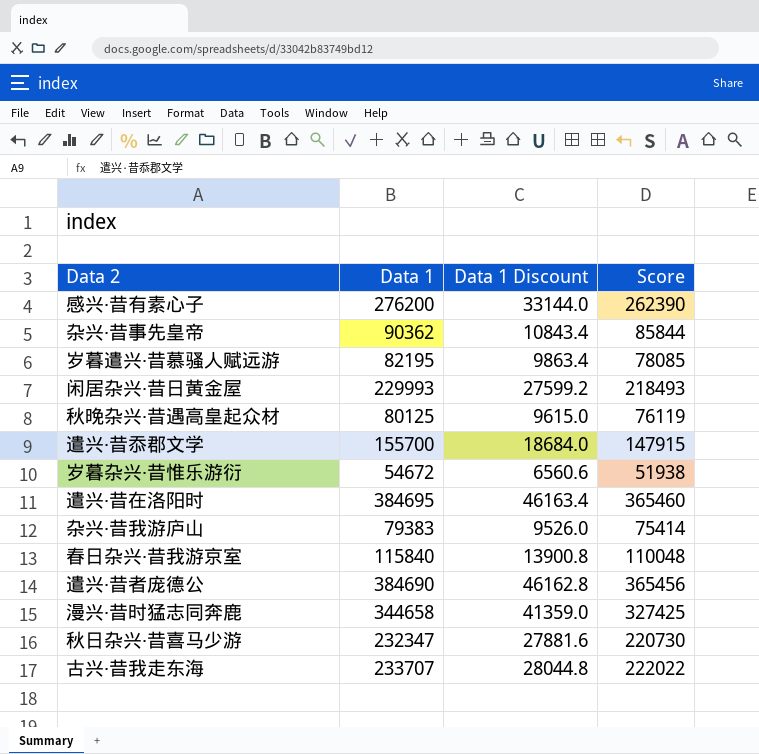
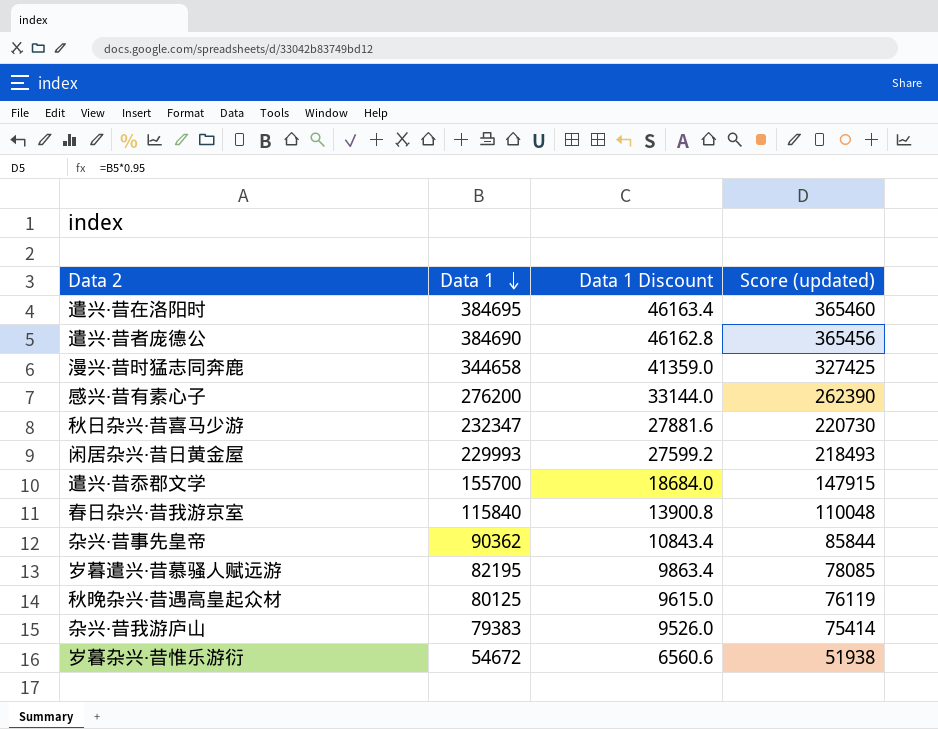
row order: none -> Data 1 descending
column name: Score -> Score (updated)
row 古兴·昔我走东海: 233707 | 28044.8 | 222022 -> none

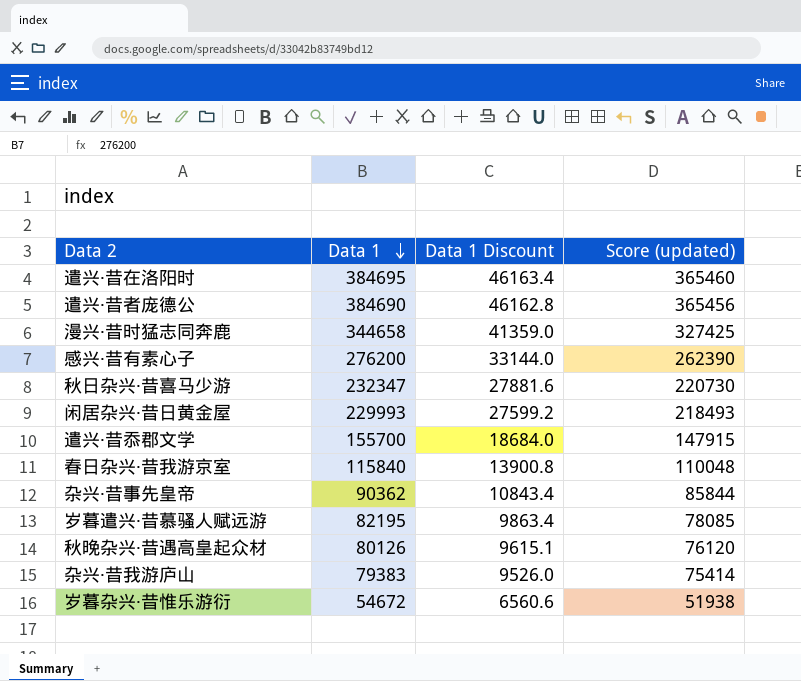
秋晚杂兴·昔遇高皇起众材 | Data 1: 80125 -> 80126
秋晚杂兴·昔遇高皇起众材 | Data 1 Discount: 9615.0 -> 9615.1
秋晚杂兴·昔遇高皇起众材 | Score (updated): 76119 -> 76120

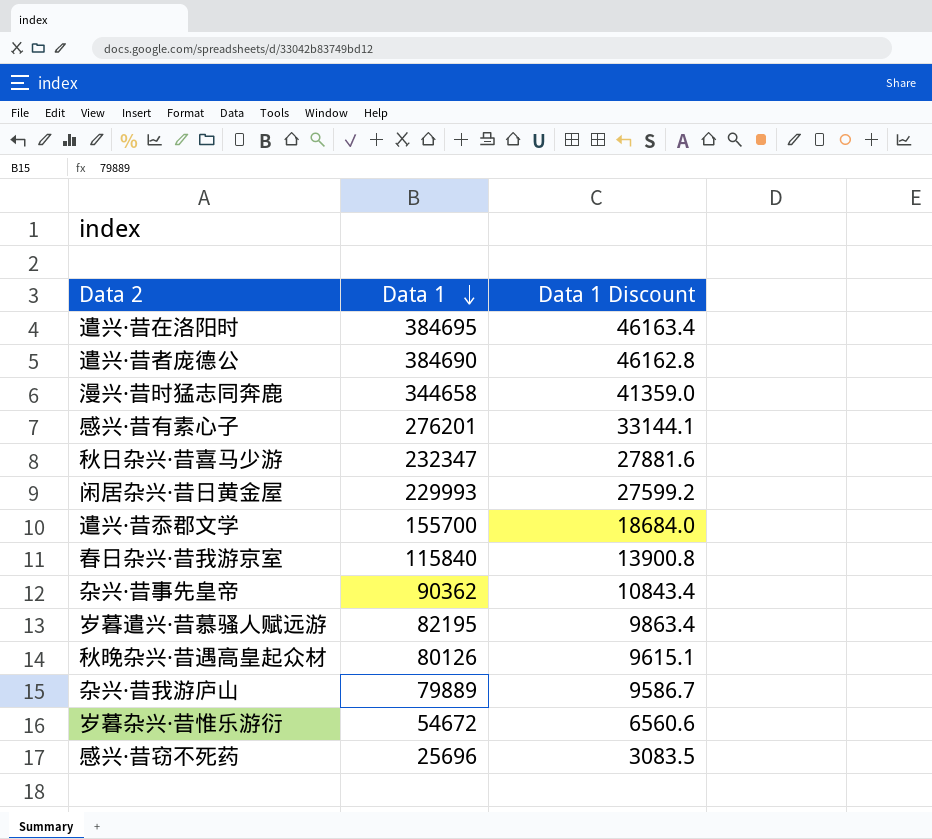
column Score (updated) | formula: [Data 1] * 0.95 -> none
感兴·昔有素心子 | Data 1: 276200 -> 276201
感兴·昔有素心子 | Data 1 Discount: 33144.0 -> 33144.1
杂兴·昔我游庐山 | Data 1: 79383 -> 79889
杂兴·昔我游庐山 | Data 1 Discount: 9526.0 -> 9586.7
row 感兴·昔窃不死药: none -> 25696 | 3083.5

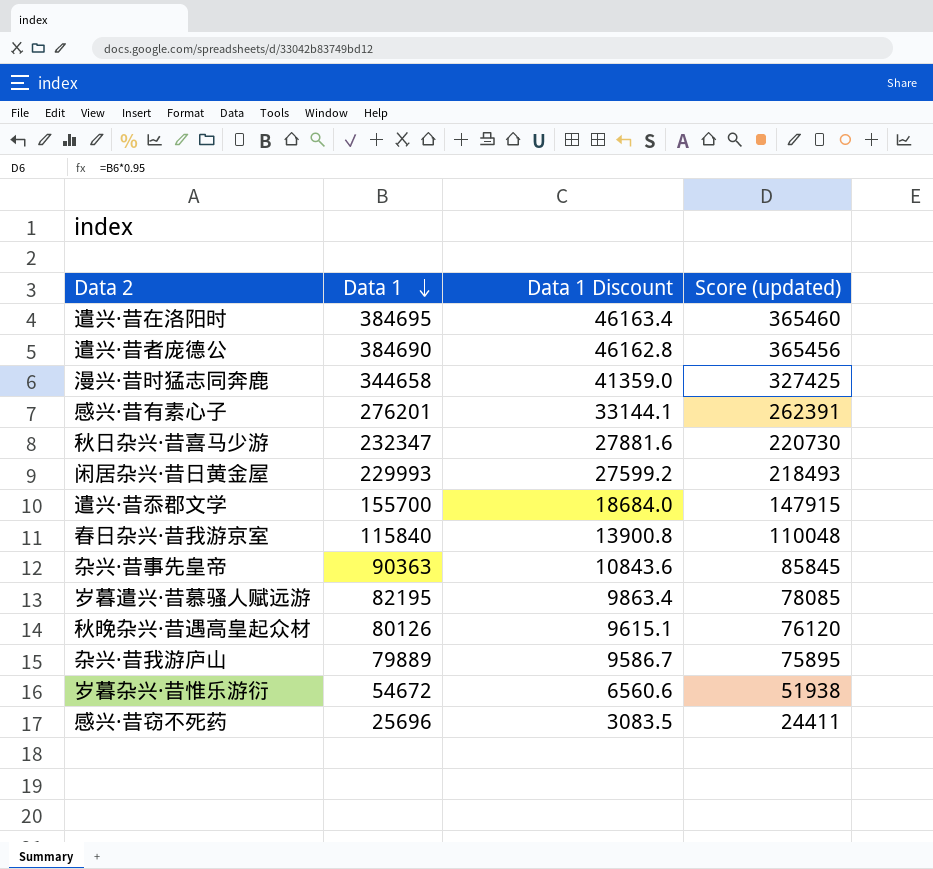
column Score (updated) | formula: none -> [Data 1] * 0.95
杂兴·昔事先皇帝 | Data 1: 90362 -> 90363
杂兴·昔事先皇帝 | Data 1 Discount: 10843.4 -> 10843.6

